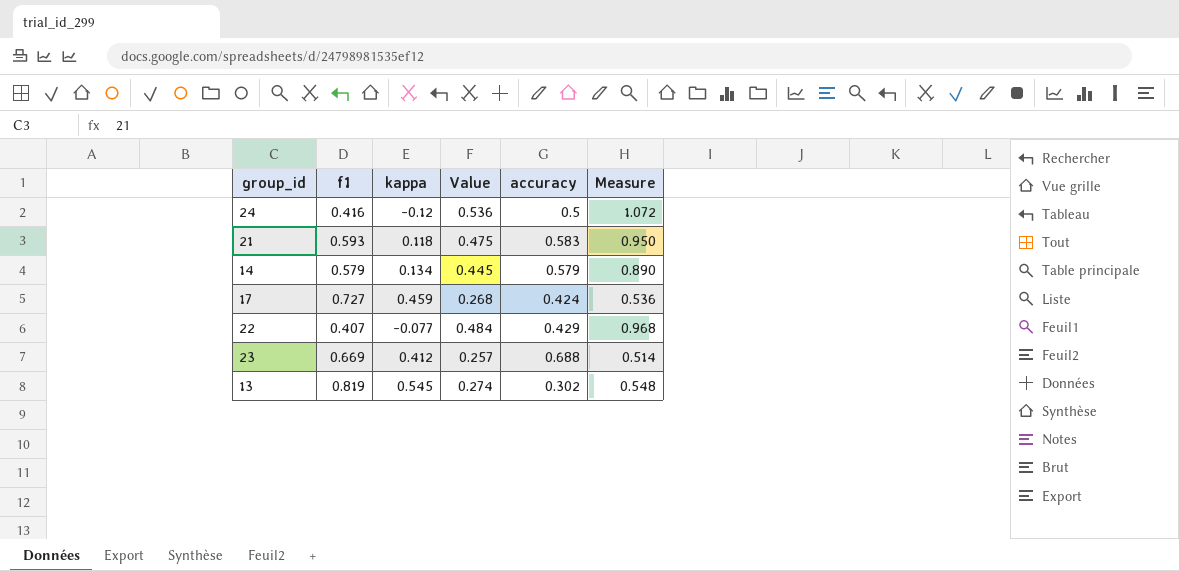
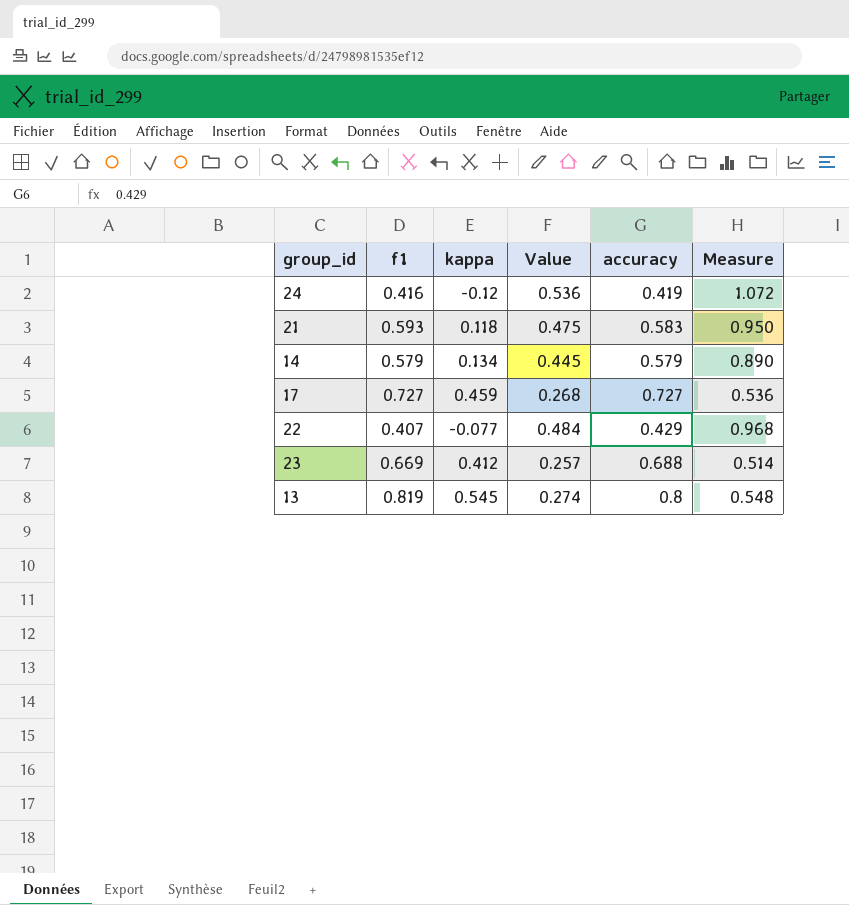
24 | accuracy: 0.5 -> 0.419
17 | accuracy: 0.424 -> 0.727
13 | accuracy: 0.302 -> 0.8

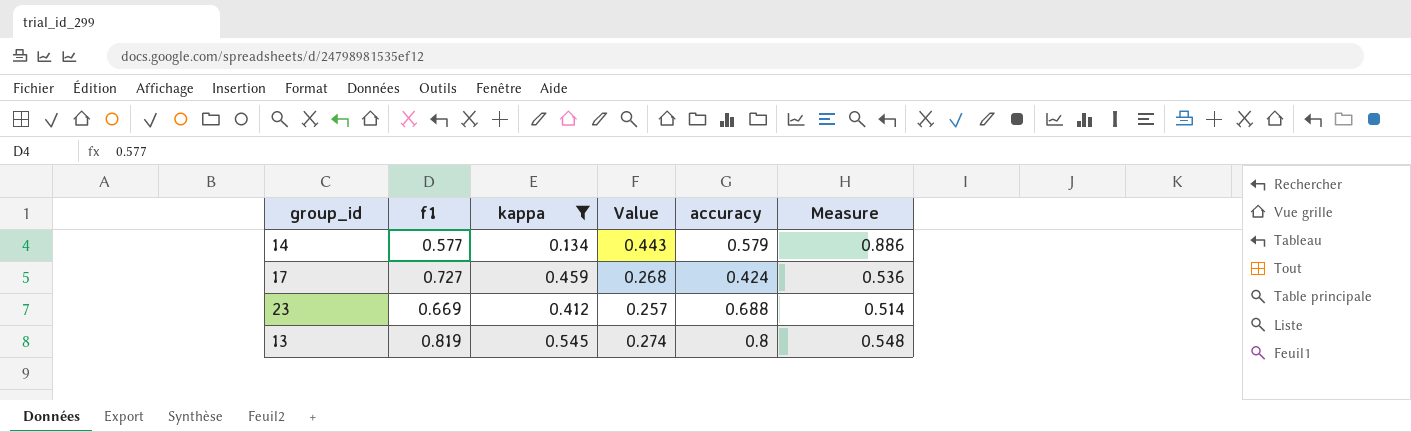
filter: none -> kappa >= 0.134
14 | f1: 0.579 -> 0.577
14 | Value: 0.445 -> 0.443
14 | Measure: 0.890 -> 0.886
17 | accuracy: 0.727 -> 0.424

